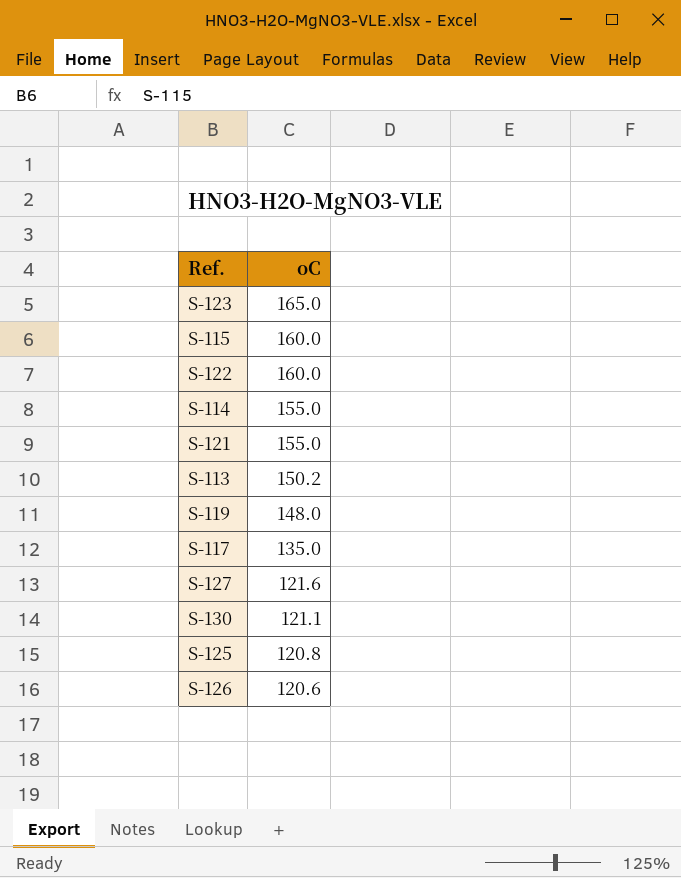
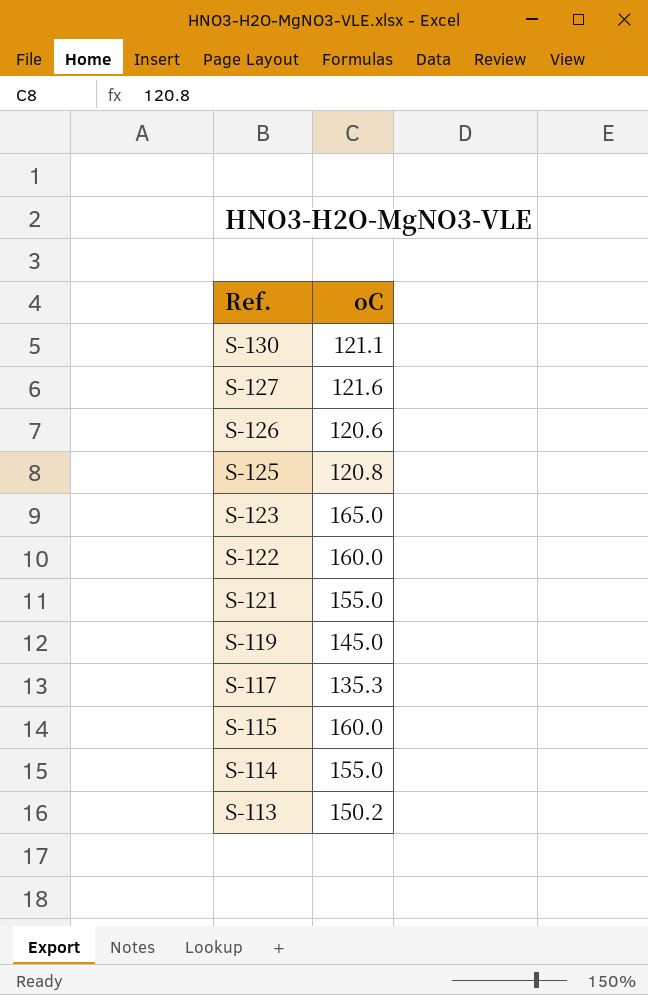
row order: oC descending -> Ref. descending
S-119 | oC: 148.0 -> 145.0
S-117 | oC: 135.0 -> 135.3

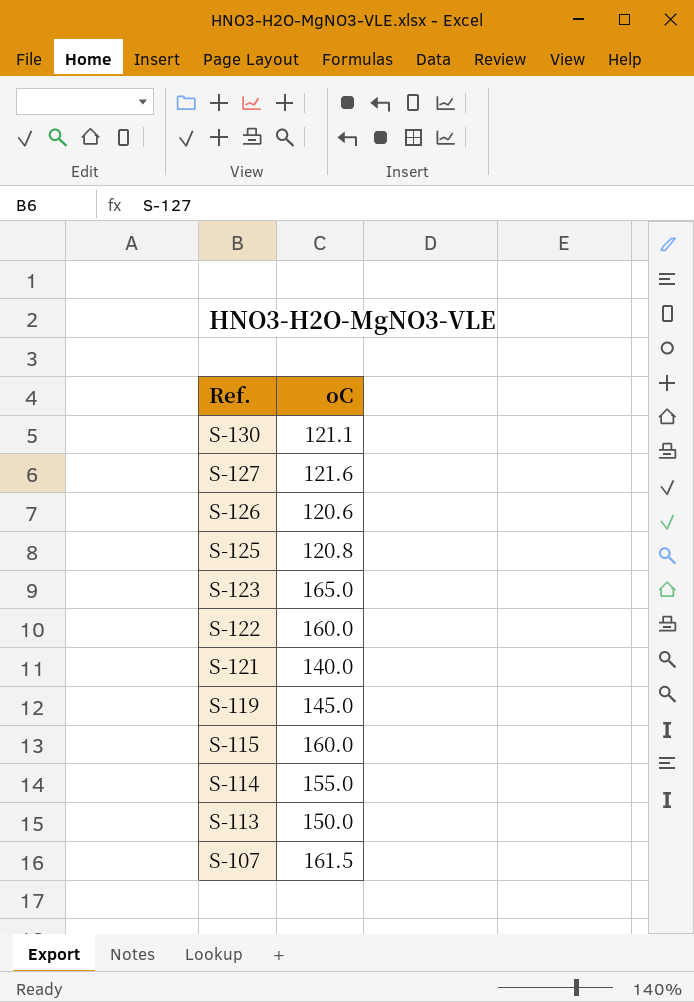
row S-117: 135.3 -> none
S-121 | oC: 155.0 -> 140.0
S-113 | oC: 150.2 -> 150.0
row S-107: none -> 161.5

